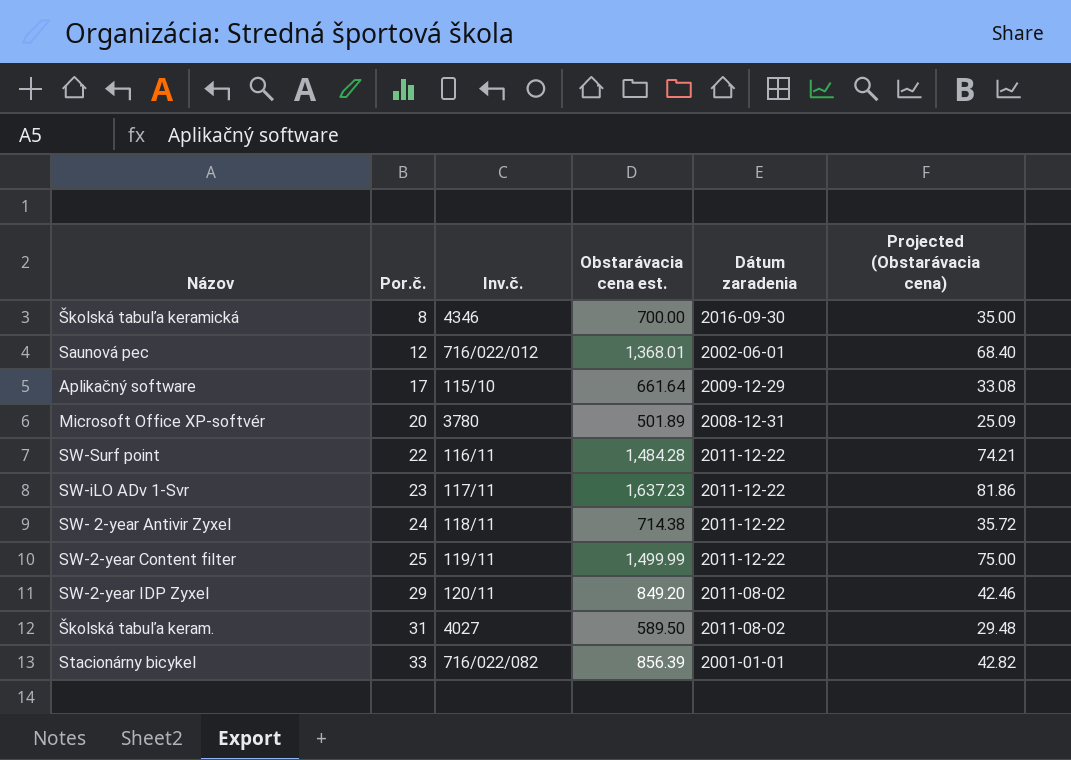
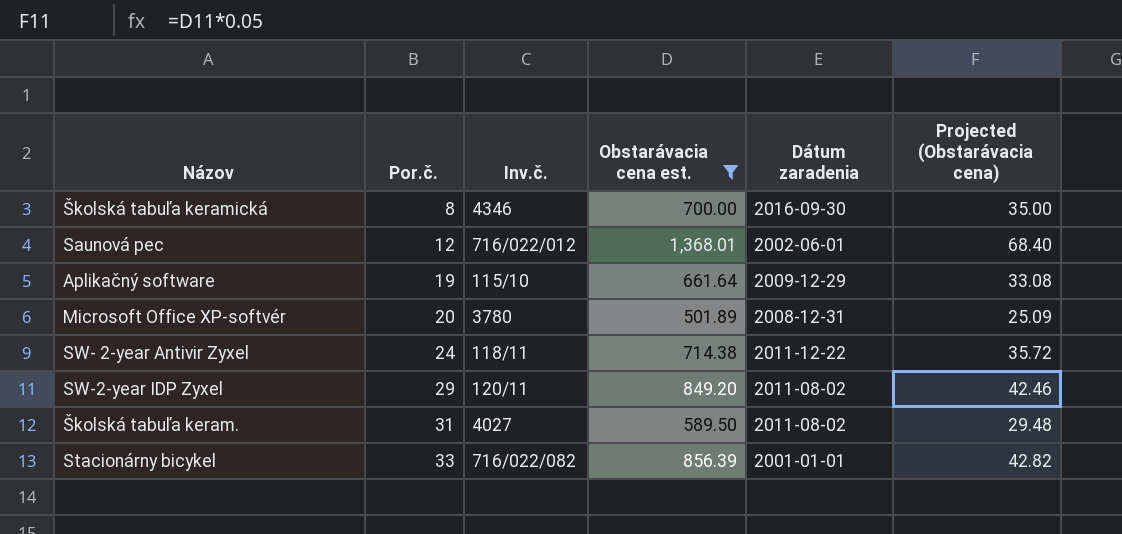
filter: none -> Obstarávacia cena est. <= 1,368.01
Aplikačný software | Por.č.: 17 -> 19

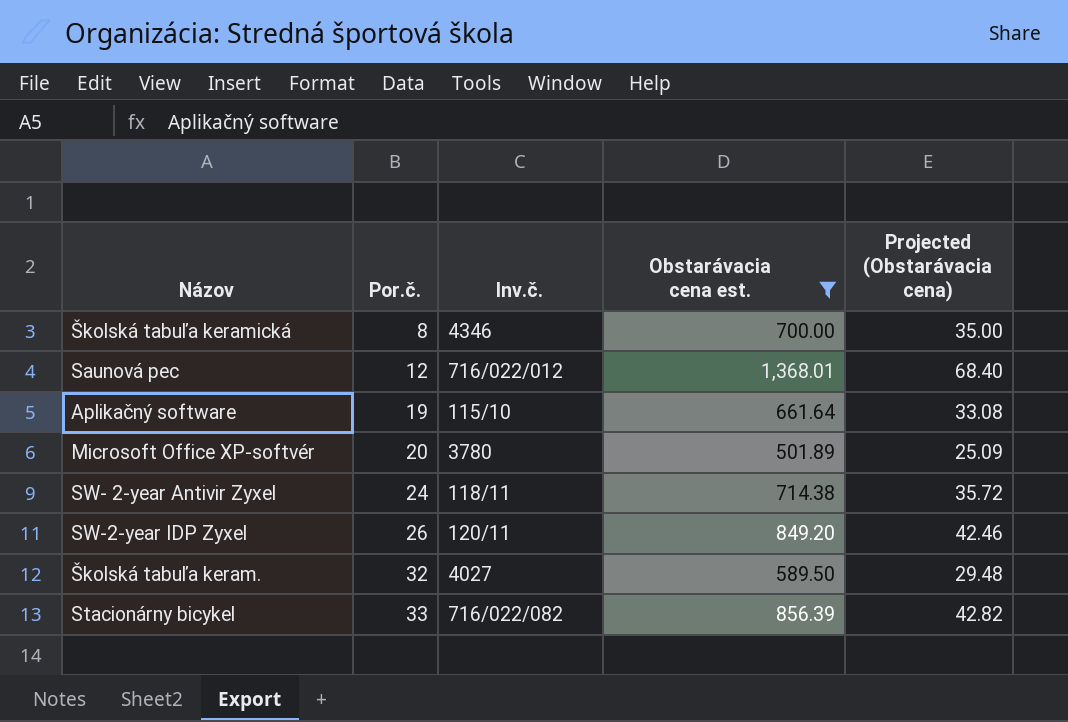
column Dátum zaradenia | position: 5 -> none
SW-2-year IDP Zyxel | Por.č.: 29 -> 26
Školská tabuľa keram. | Por.č.: 31 -> 32

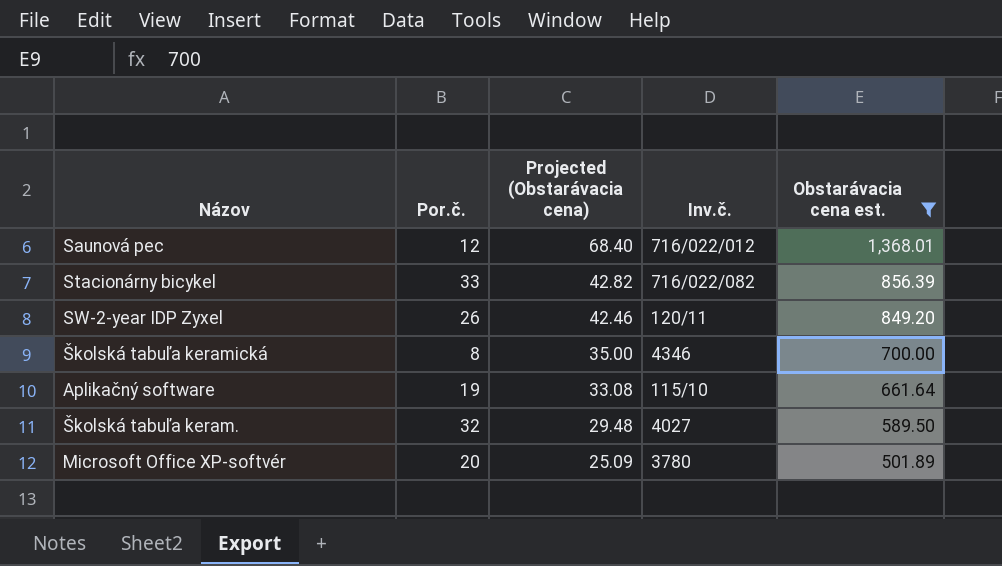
row order: Por.č. ascending -> Projected (Obstarávacia cena) descending
column Projected (Obstarávacia cena) | position: 5 -> 3
row SW- 2-year Antivir Zyxel: 24 | 118/11 | 714.38 | 35.72 -> none

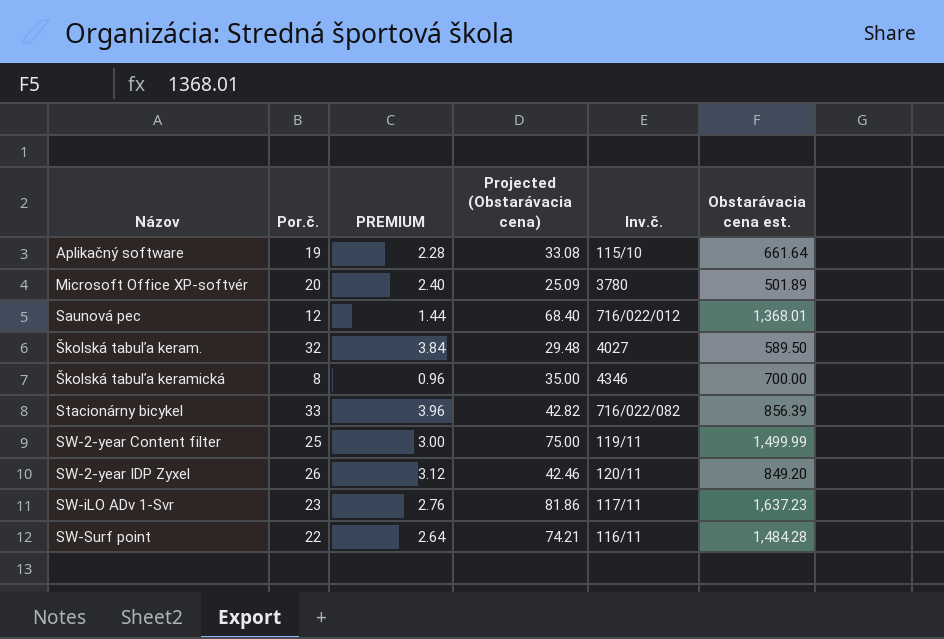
filter: Obstarávacia cena est. <= 1,368.01 -> none
row order: Projected (Obstarávacia cena) descending -> Názov ascending
column PREMIUM | formula: none -> [Por.č.] * 0.12

